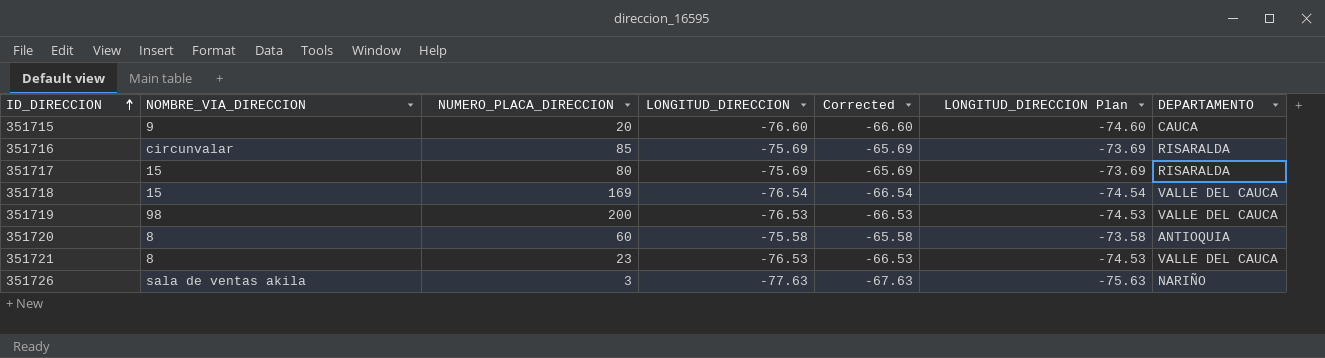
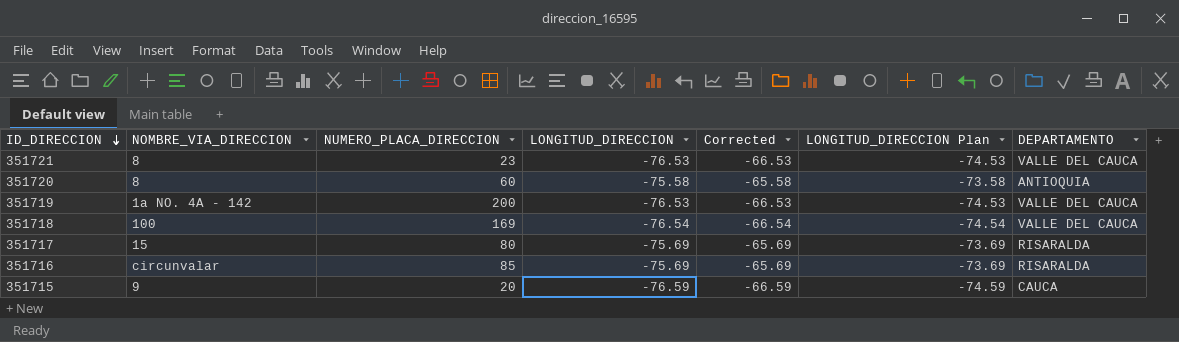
row order: ID_DIRECCION ascending -> ID_DIRECCION descending
row 351726: sala de ventas akila | 3 | -77.63 | -67.63 | -75.63 | NARIÑO -> none
351719 | NOMBRE_VIA_DIRECCION: 98 -> 1a NO. 4A - 142
351718 | NOMBRE_VIA_DIRECCION: 15 -> 100
351715 | LONGITUD_DIRECCION: -76.60 -> -76.59
351715 | Corrected: -66.60 -> -66.59
351715 | LONGITUD_DIRECCION Plan: -74.60 -> -74.59

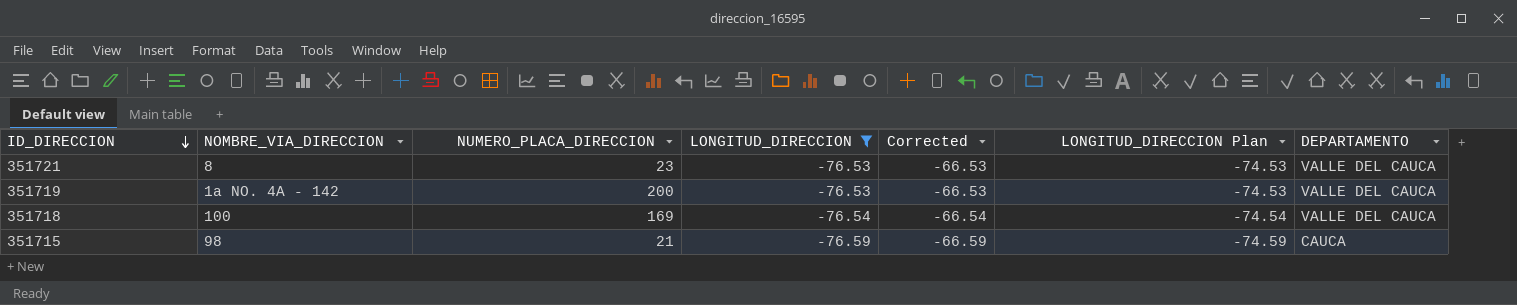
filter: none -> LONGITUD_DIRECCION <= -76.53
351715 | NOMBRE_VIA_DIRECCION: 9 -> 98
351715 | NUMERO_PLACA_DIRECCION: 20 -> 21

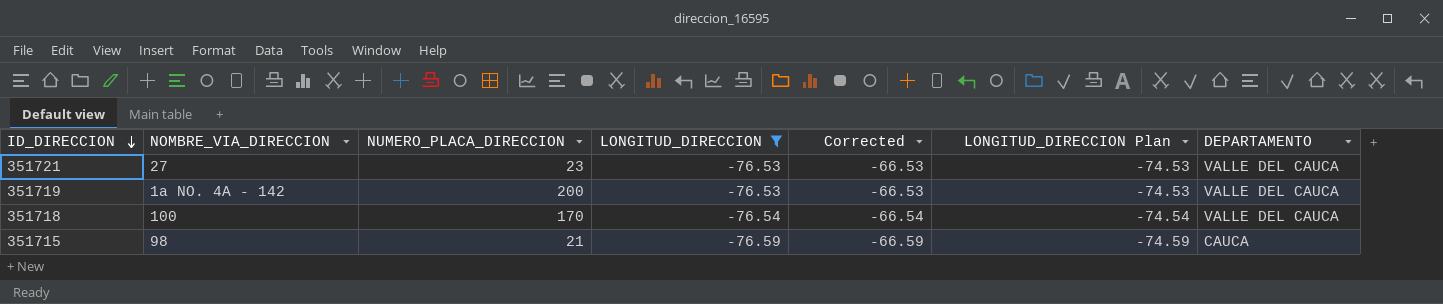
351721 | NOMBRE_VIA_DIRECCION: 8 -> 27
351718 | NUMERO_PLACA_DIRECCION: 169 -> 170

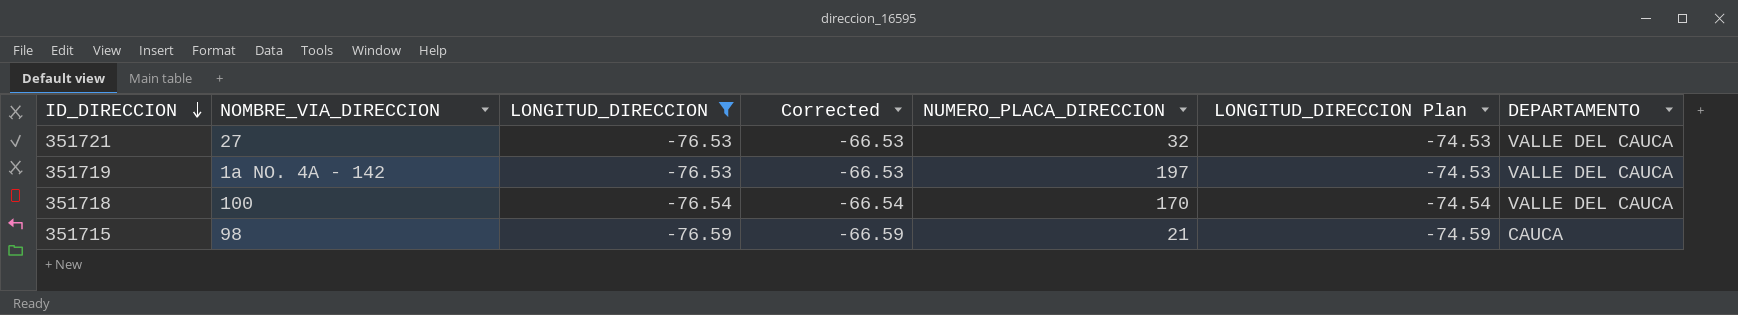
column NUMERO_PLACA_DIRECCION | position: 3 -> 5
351721 | NUMERO_PLACA_DIRECCION: 23 -> 32
351719 | NUMERO_PLACA_DIRECCION: 200 -> 197

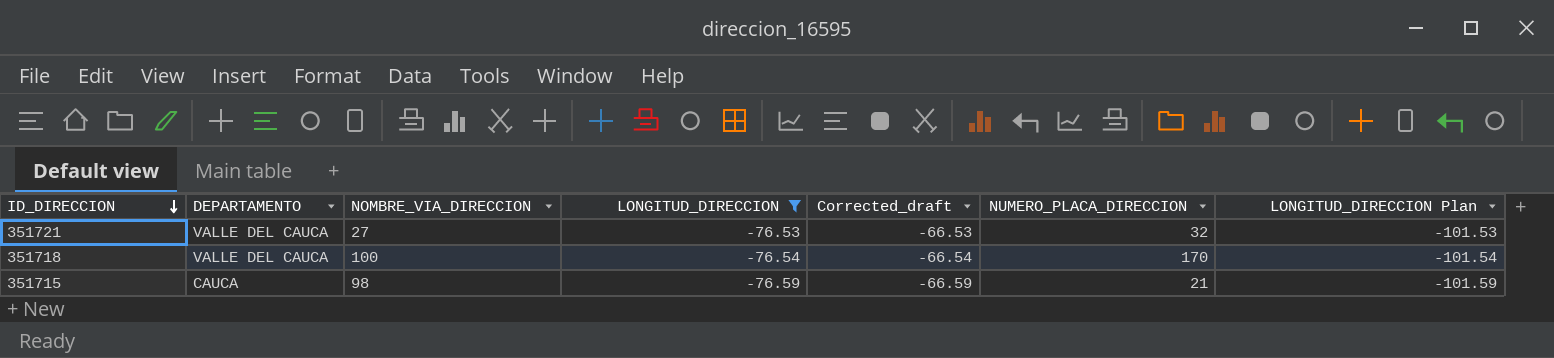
column DEPARTAMENTO | position: 7 -> 2
column name: Corrected -> Corrected_draft
column LONGITUD_DIRECCION Plan | formula: [LONGITUD_DIRECCION] + 2 -> [LONGITUD_DIRECCION] - 25
row 351719: 1a NO. 4A - 142 | -76.53 | -66.53 | 197 | -74.53 | VALLE DEL CAUCA -> none

